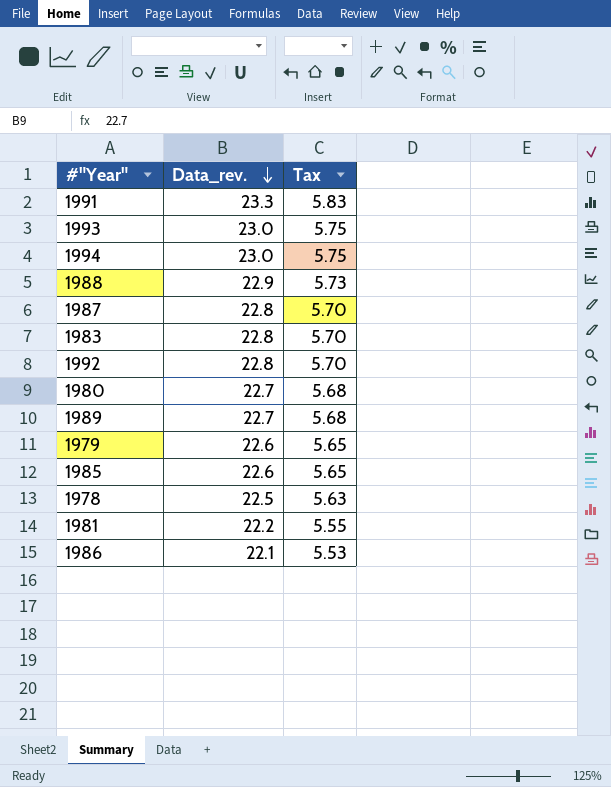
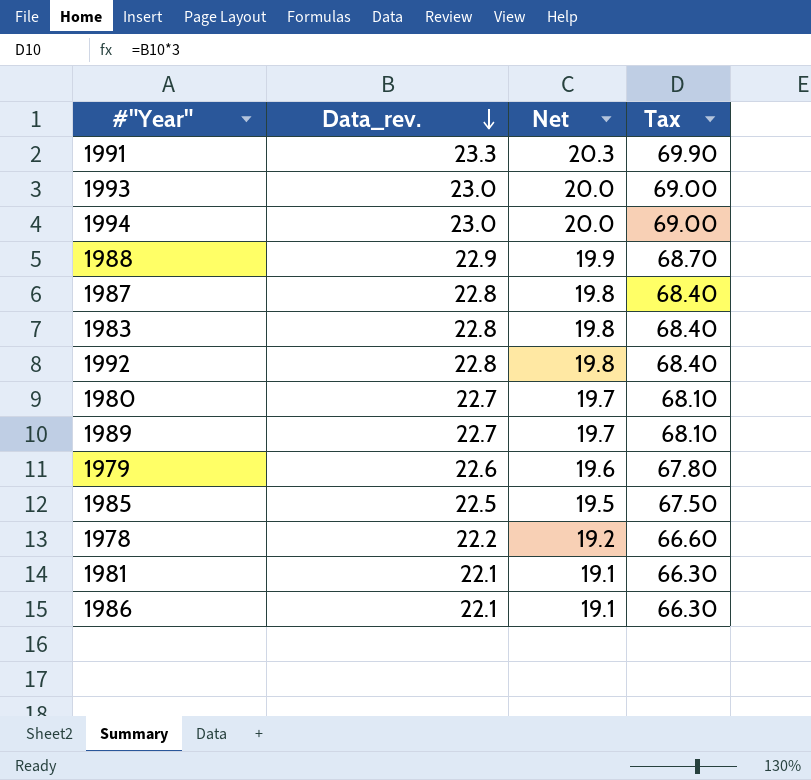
column Net | formula: none -> [Data_rev.] - 3
column Tax | formula: [Data_rev.] * 0.25 -> [Data_rev.] * 3
1985 | Data_rev.: 22.6 -> 22.5
1978 | Data_rev.: 22.5 -> 22.2
1981 | Data_rev.: 22.2 -> 22.1

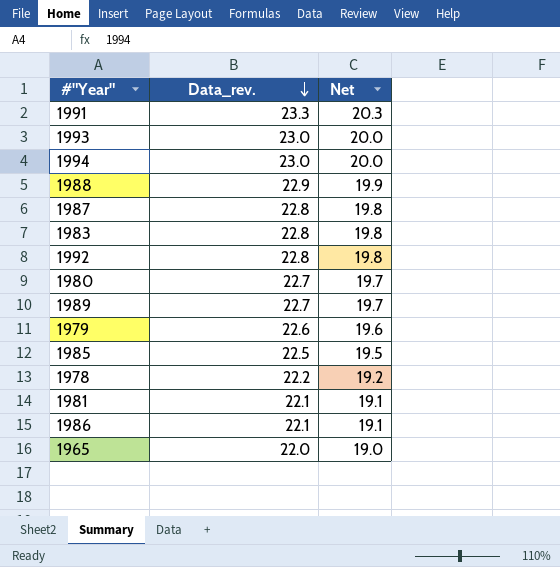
column Tax | formula: [Data_rev.] * 3 -> none
row 1965: none -> 22.0 | 19.0

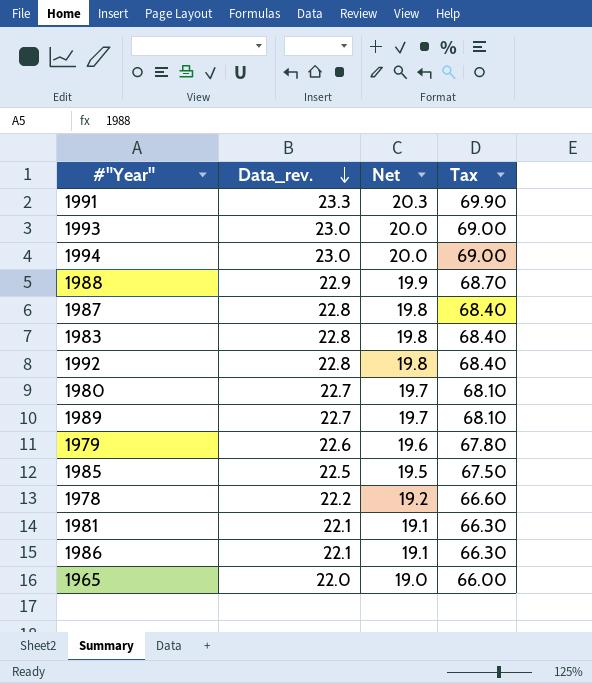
column Tax | formula: none -> [Data_rev.] * 3

